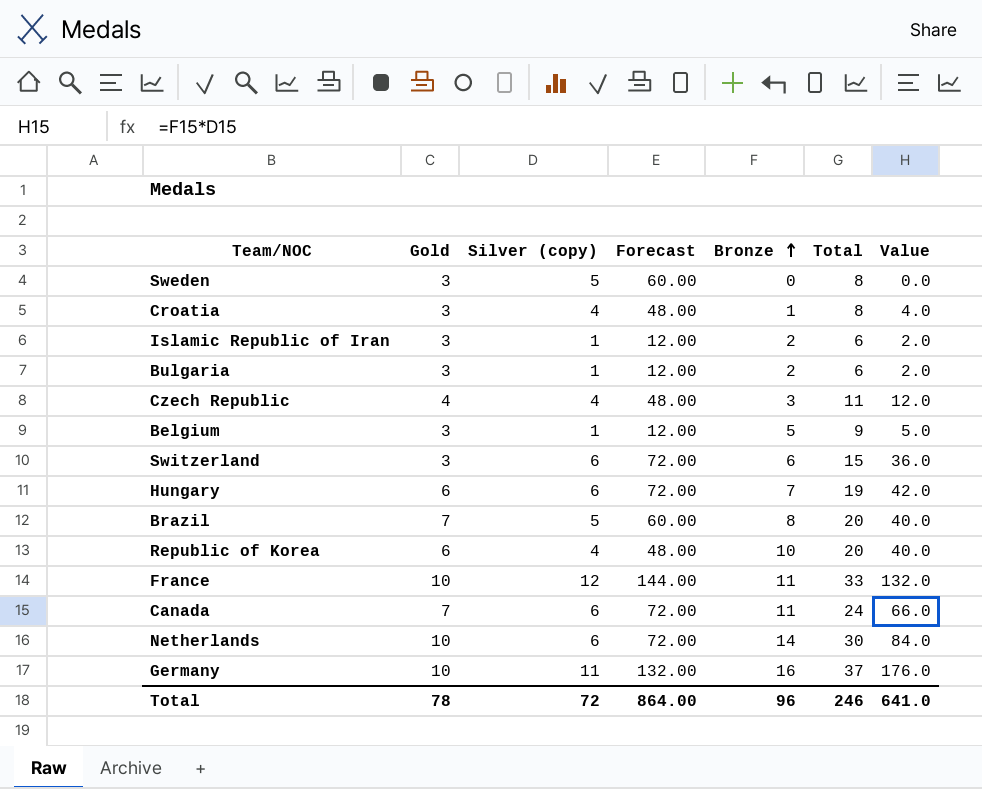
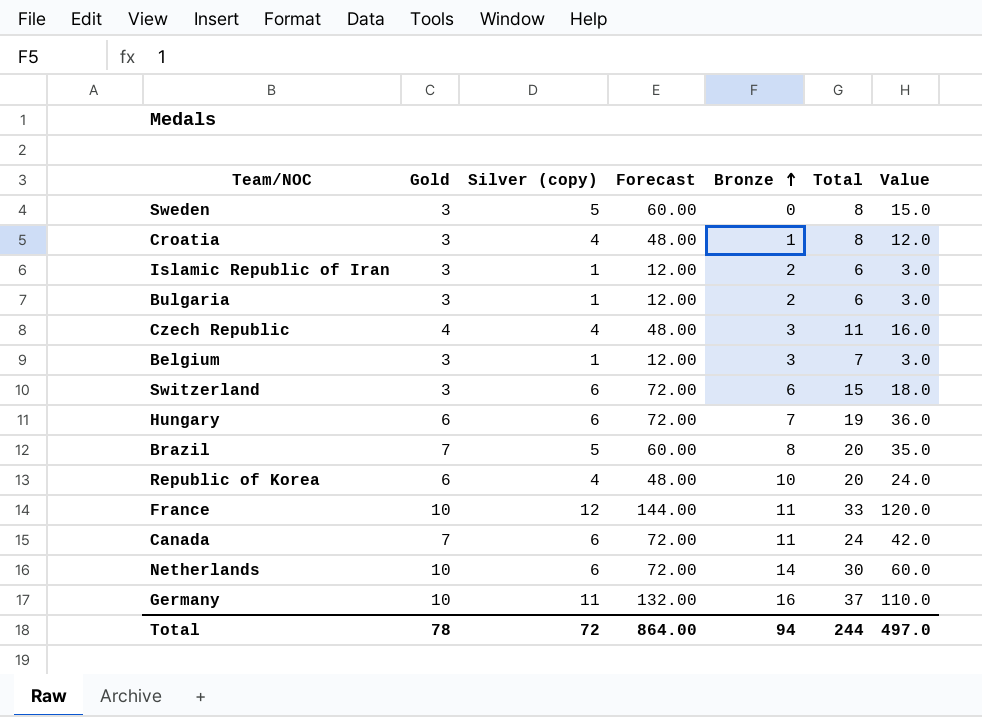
column Value | formula: [Silver (copy)] * [Bronze] -> [Gold] * [Silver (copy)]
Belgium | Bronze: 5 -> 3
Belgium | Total: 9 -> 7
Total | Bronze: 96 -> 94
Total | Total: 246 -> 244
Total | Value: 641.0 -> 497.0

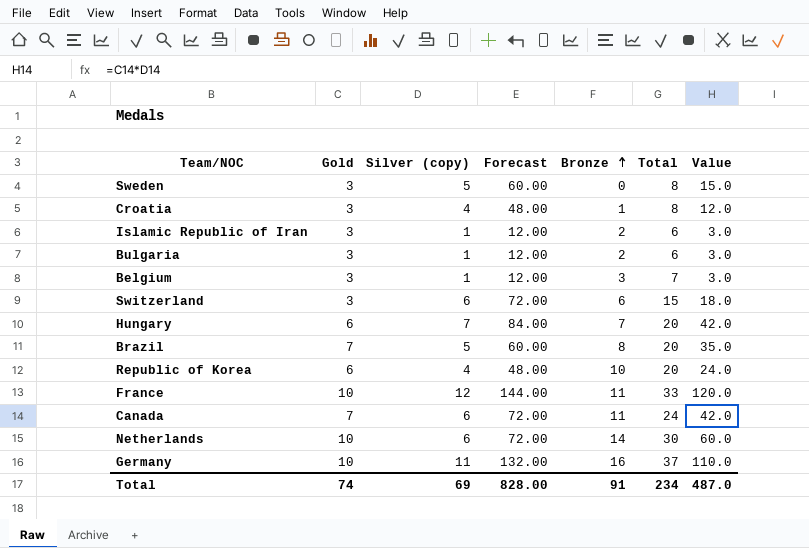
row Czech Republic: 4 | 4 | 48.00 | 3 | 11 | 16.0 -> none
Hungary | Silver (copy): 6 -> 7
Hungary | Forecast: 72.00 -> 84.00
Hungary | Total: 19 -> 20
Hungary | Value: 36.0 -> 42.0
Total | Gold: 78 -> 74
Total | Silver (copy): 72 -> 69
Total | Forecast: 864.00 -> 828.00
Total | Bronze: 94 -> 91
Total | Total: 244 -> 234
Total | Value: 497.0 -> 487.0

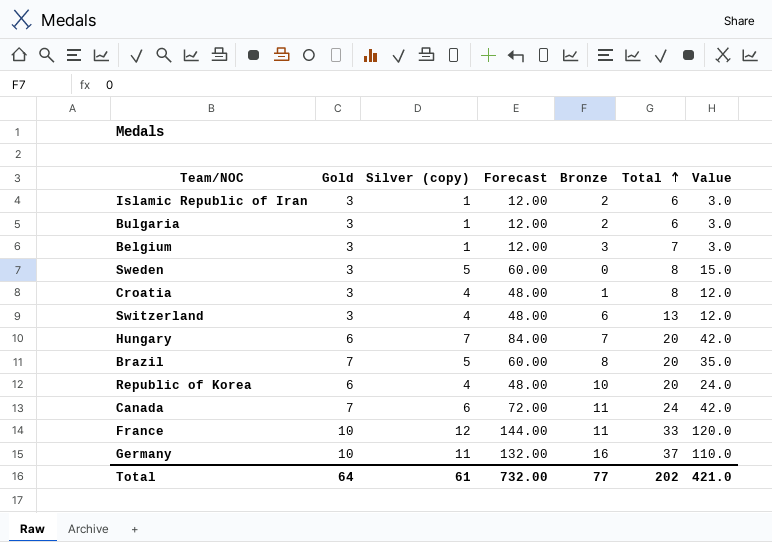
row order: Bronze ascending -> Total ascending
row Netherlands: 10 | 6 | 72.00 | 14 | 30 | 60.0 -> none
Switzerland | Silver (copy): 6 -> 4
Switzerland | Forecast: 72.00 -> 48.00
Switzerland | Total: 15 -> 13
Switzerland | Value: 18.0 -> 12.0
Total | Gold: 74 -> 64
Total | Silver (copy): 69 -> 61
Total | Forecast: 828.00 -> 732.00
Total | Bronze: 91 -> 77
Total | Total: 234 -> 202
Total | Value: 487.0 -> 421.0

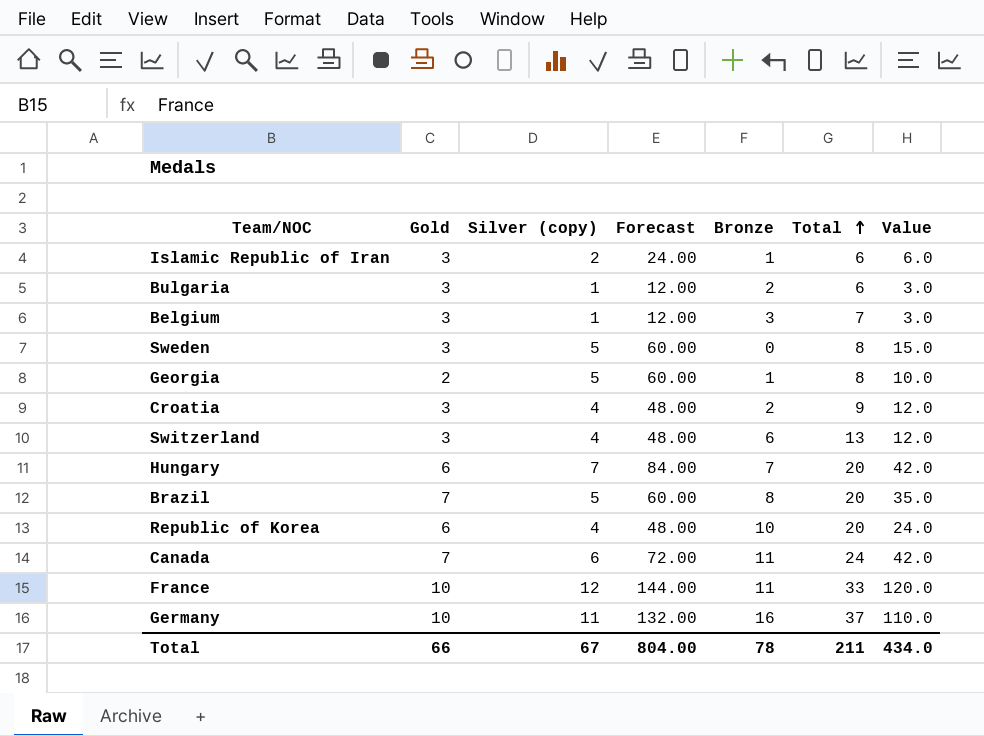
Islamic Republic of Iran | Silver (copy): 1 -> 2
Islamic Republic of Iran | Forecast: 12.00 -> 24.00
Islamic Republic of Iran | Bronze: 2 -> 1
Islamic Republic of Iran | Value: 3.0 -> 6.0
row Georgia: none -> 2 | 5 | 60.00 | 1 | 8 | 10.0
Croatia | Bronze: 1 -> 2
Croatia | Total: 8 -> 9
Total | Gold: 64 -> 66
Total | Silver (copy): 61 -> 67
Total | Forecast: 732.00 -> 804.00
Total | Bronze: 77 -> 78
Total | Total: 202 -> 211
Total | Value: 421.0 -> 434.0

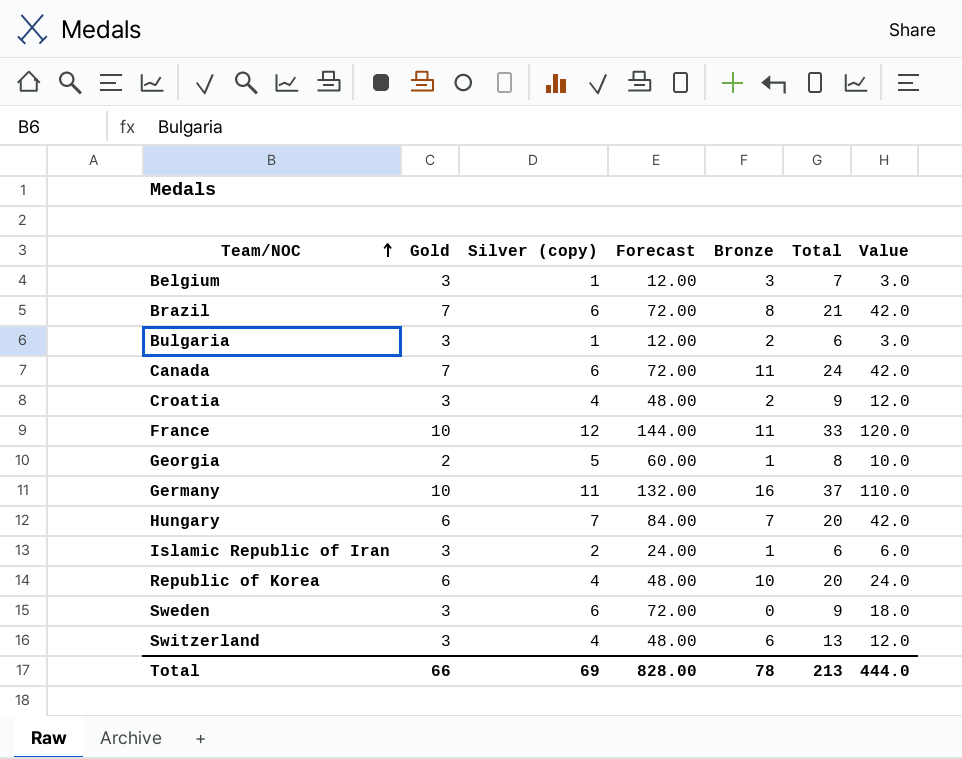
row order: Total ascending -> Team/NOC ascending
Brazil | Silver (copy): 5 -> 6
Brazil | Forecast: 60.00 -> 72.00
Brazil | Total: 20 -> 21
Brazil | Value: 35.0 -> 42.0
Sweden | Silver (copy): 5 -> 6
Sweden | Forecast: 60.00 -> 72.00
Sweden | Total: 8 -> 9
Sweden | Value: 15.0 -> 18.0
Total | Silver (copy): 67 -> 69
Total | Forecast: 804.00 -> 828.00
Total | Total: 211 -> 213
Total | Value: 434.0 -> 444.0

